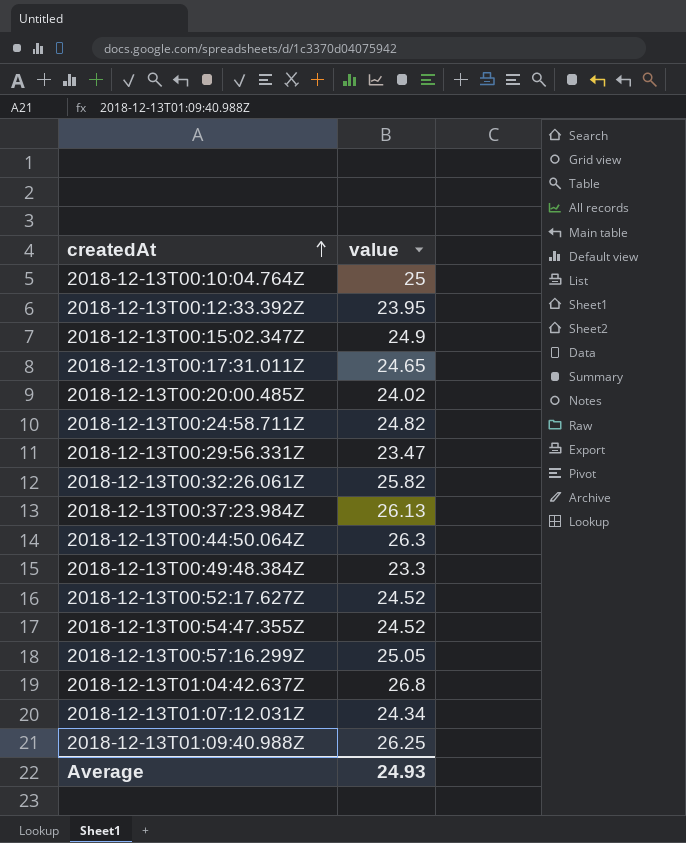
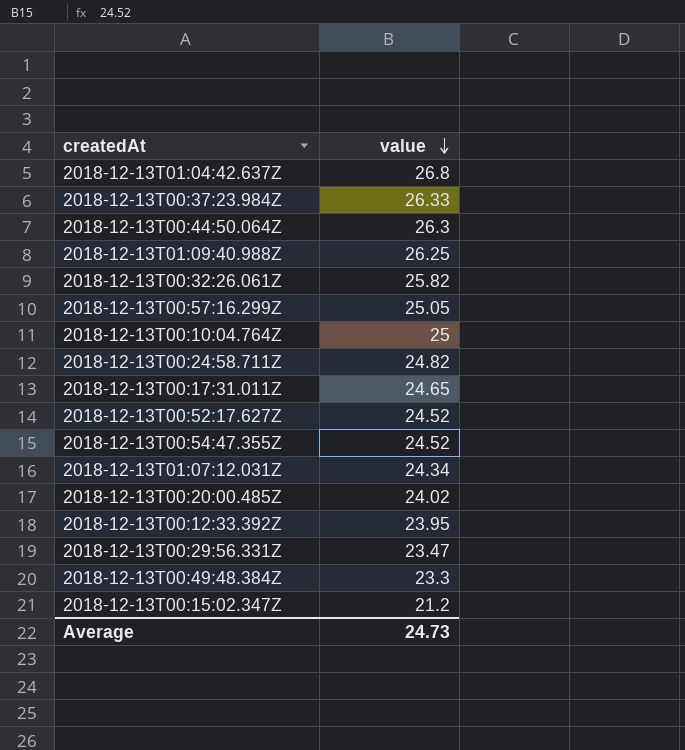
row order: createdAt ascending -> value descending
2018-12-13T00:37:23.984Z | value: 26.13 -> 26.33
2018-12-13T00:15:02.347Z | value: 24.9 -> 21.2
Average | value: 24.93 -> 24.73

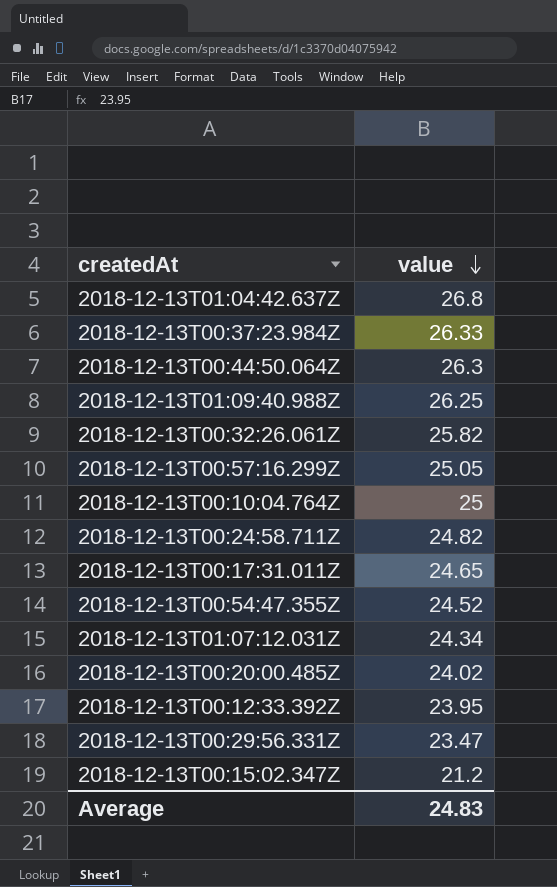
row 2018-12-13T00:52:17.627Z: 24.52 -> none
row 2018-12-13T00:49:48.384Z: 23.3 -> none
Average | value: 24.73 -> 24.83

